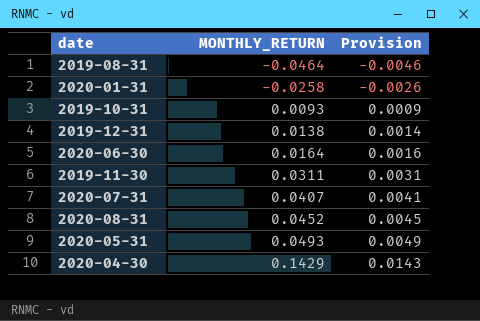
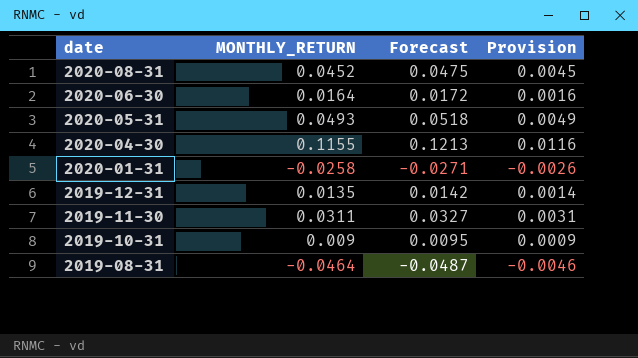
row order: MONTHLY_RETURN ascending -> date descending
column Forecast | formula: none -> [MONTHLY_RETURN] * 1.05
row 2020-07-31: 0.0407 | 0.0041 -> none
2020-04-30 | MONTHLY_RETURN: 0.1429 -> 0.1155
2020-04-30 | Provision: 0.0143 -> 0.0116
2019-12-31 | MONTHLY_RETURN: 0.0138 -> 0.0135
2019-10-31 | MONTHLY_RETURN: 0.0093 -> 0.009

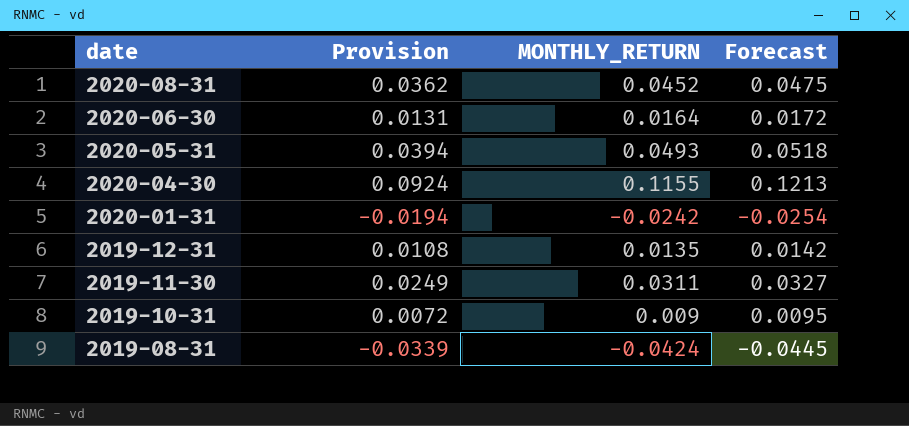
column Provision | formula: [MONTHLY_RETURN] * 0.1 -> [MONTHLY_RETURN] * 0.8
column Provision | position: 4 -> 2
2020-01-31 | MONTHLY_RETURN: -0.0258 -> -0.0242
2020-01-31 | Forecast: -0.0271 -> -0.0254
2019-08-31 | MONTHLY_RETURN: -0.0464 -> -0.0424
2019-08-31 | Forecast: -0.0487 -> -0.0445

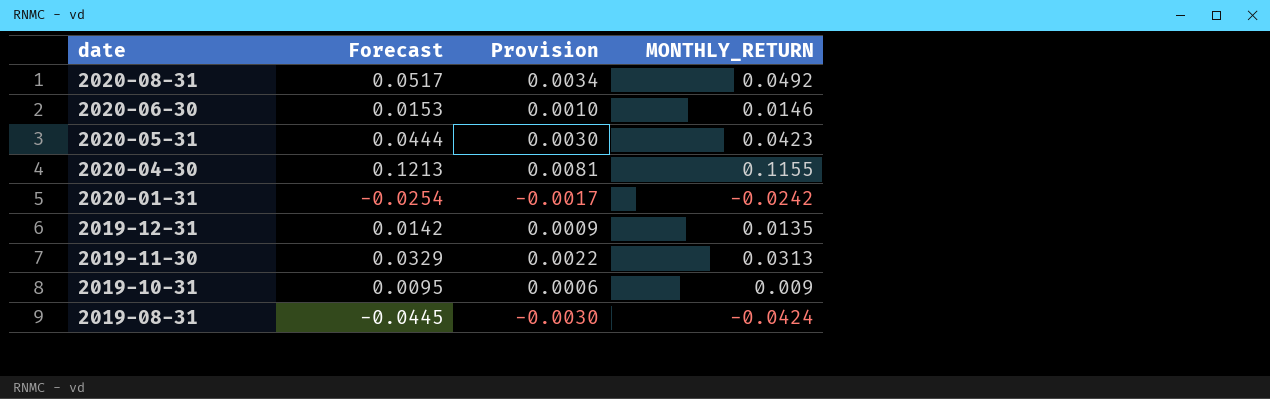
column Forecast | position: 4 -> 2
column Provision | formula: [MONTHLY_RETURN] * 0.8 -> [MONTHLY_RETURN] * 0.07
2020-08-31 | Forecast: 0.0475 -> 0.0517
2020-08-31 | MONTHLY_RETURN: 0.0452 -> 0.0492
2020-06-30 | Forecast: 0.0172 -> 0.0153
2020-06-30 | MONTHLY_RETURN: 0.0164 -> 0.0146
2020-05-31 | Forecast: 0.0518 -> 0.0444
2020-05-31 | MONTHLY_RETURN: 0.0493 -> 0.0423
2019-11-30 | Forecast: 0.0327 -> 0.0329
2019-11-30 | MONTHLY_RETURN: 0.0311 -> 0.0313

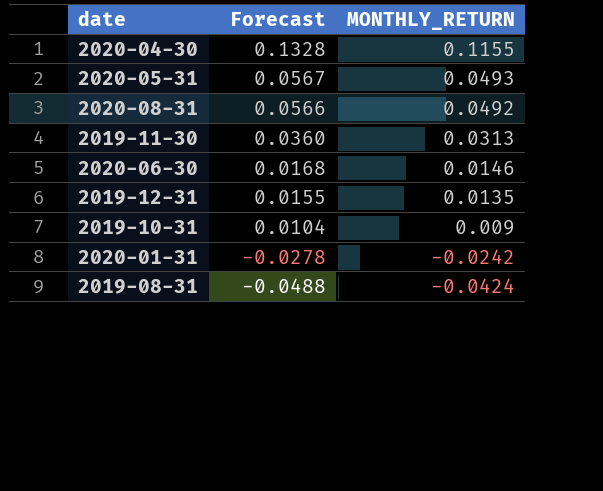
row order: date descending -> Forecast descending
column Provision | formula: [MONTHLY_RETURN] * 0.07 -> none
column Forecast | formula: [MONTHLY_RETURN] * 1.05 -> [MONTHLY_RETURN] * 1.15
2020-05-31 | MONTHLY_RETURN: 0.0423 -> 0.0493

